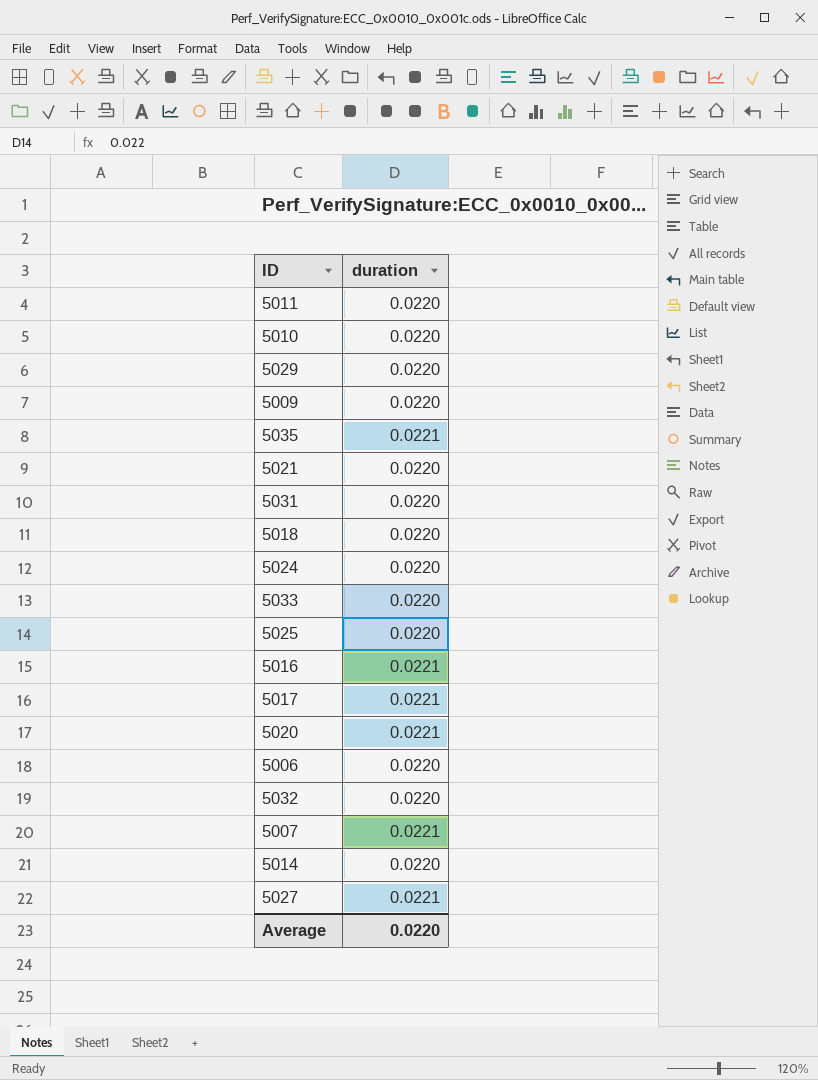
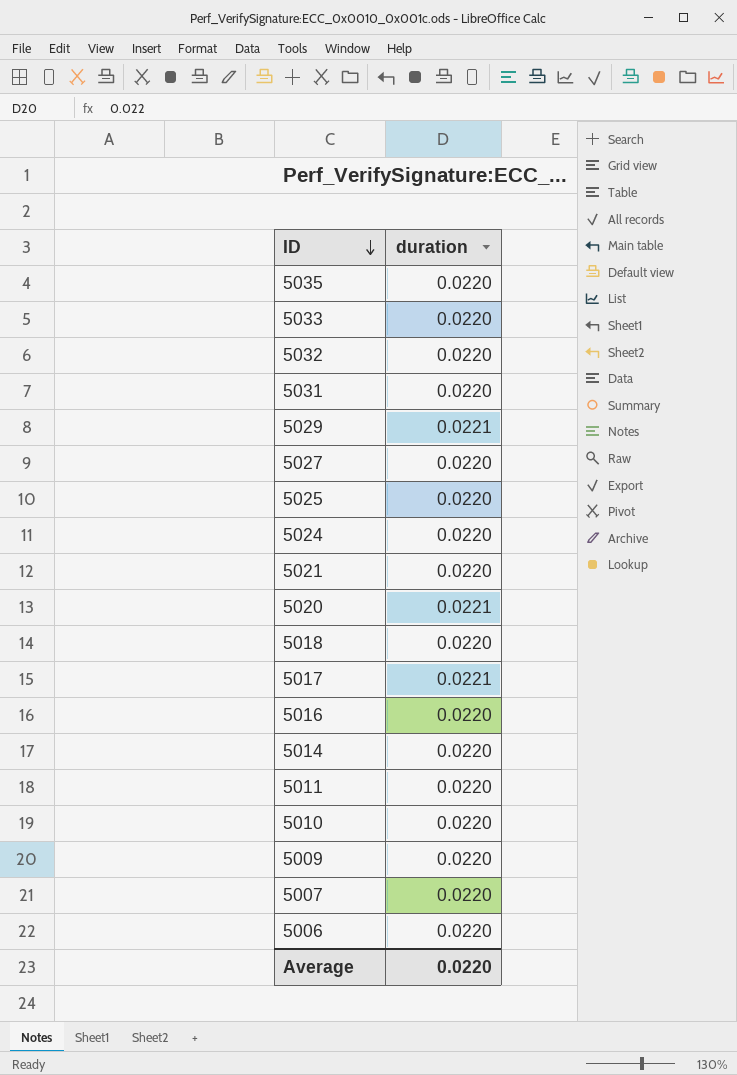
row order: none -> ID descending
5035 | duration: 0.0221 -> 0.0220
5029 | duration: 0.0220 -> 0.0221
5027 | duration: 0.0221 -> 0.0220
5016 | duration: 0.0221 -> 0.0220
5007 | duration: 0.0221 -> 0.0220

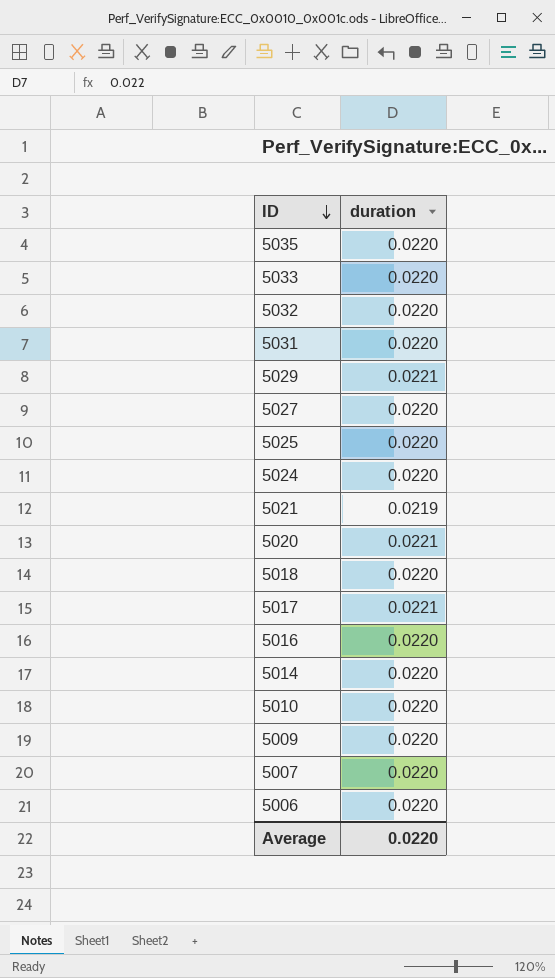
row 5011: 0.0220 -> none
5021 | duration: 0.0220 -> 0.0219

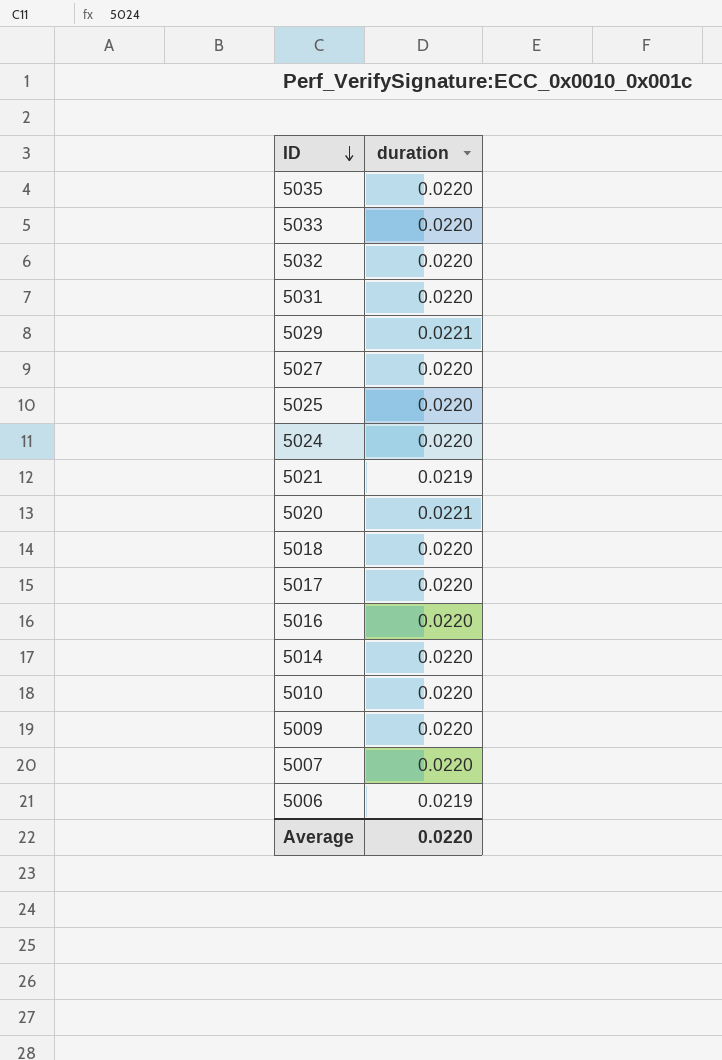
5017 | duration: 0.0221 -> 0.0220
5006 | duration: 0.0220 -> 0.0219

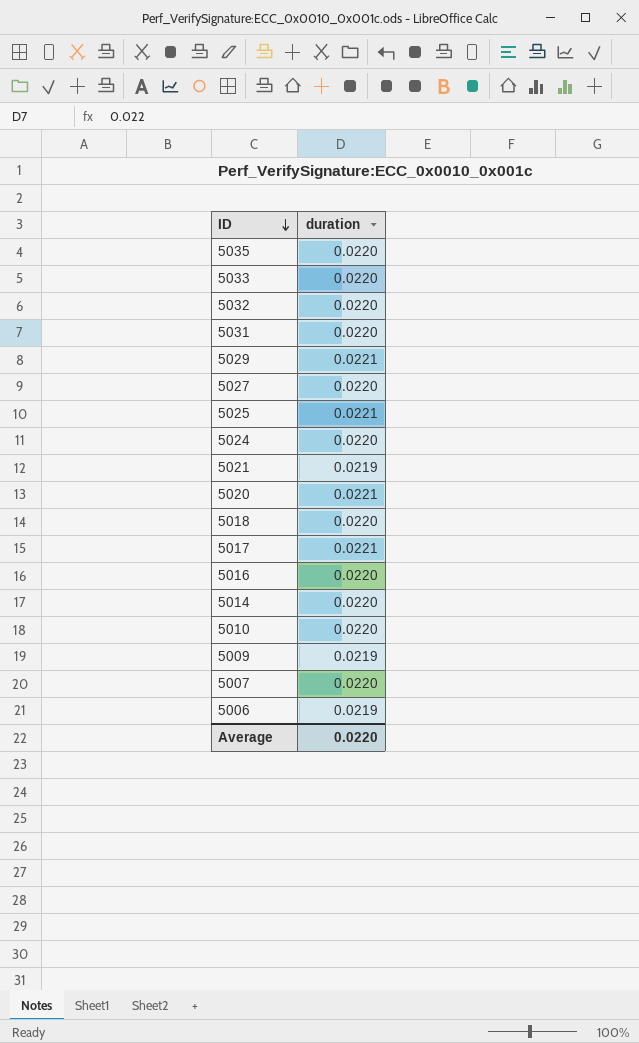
5025 | duration: 0.0220 -> 0.0221
5017 | duration: 0.0220 -> 0.0221
5009 | duration: 0.0220 -> 0.0219

